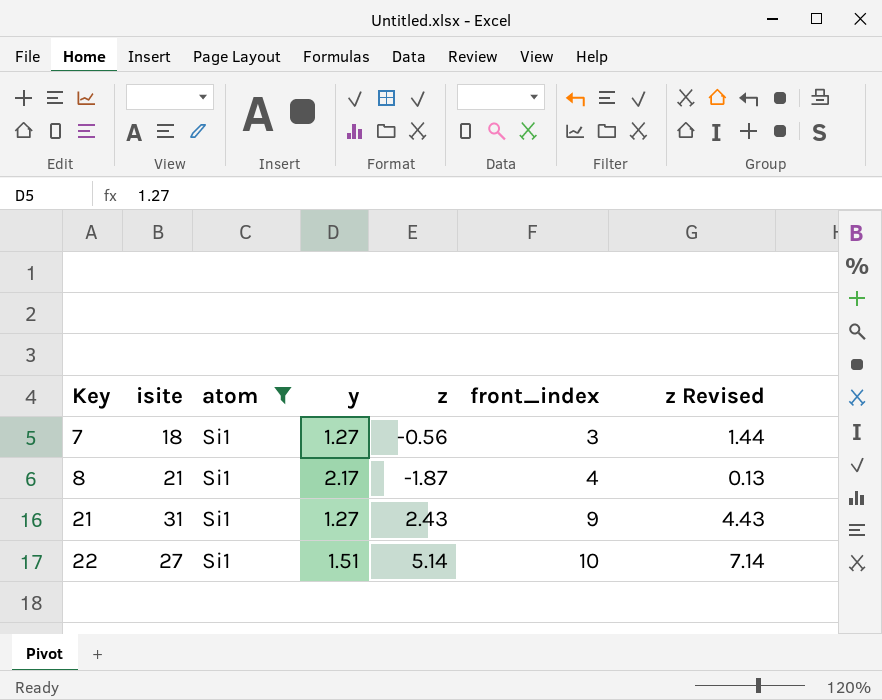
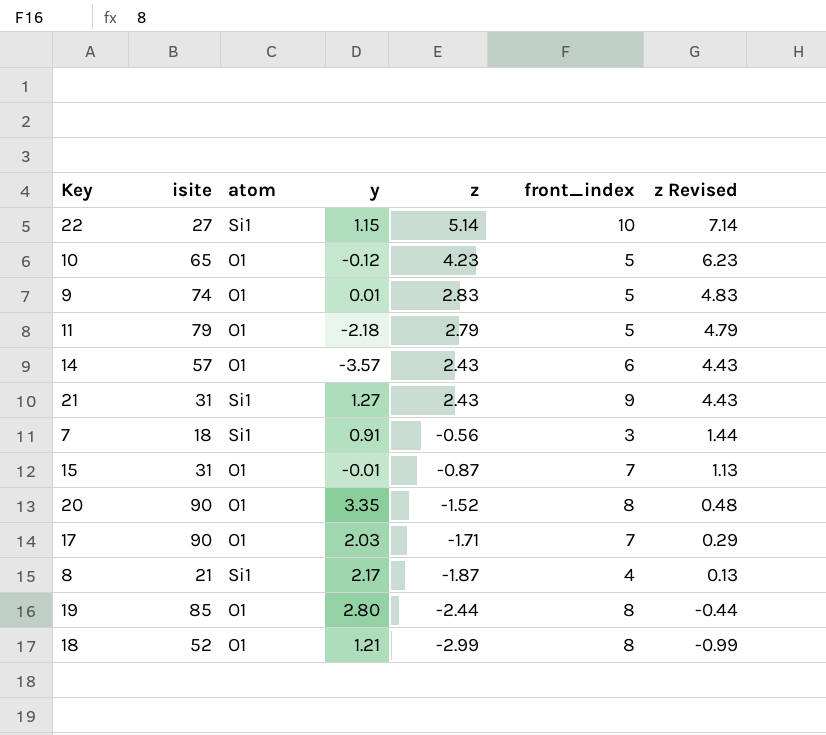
filter: atom = Si1 -> none
row order: Key ascending -> z descending
22 | y: 1.51 -> 1.15
7 | y: 1.27 -> 0.91

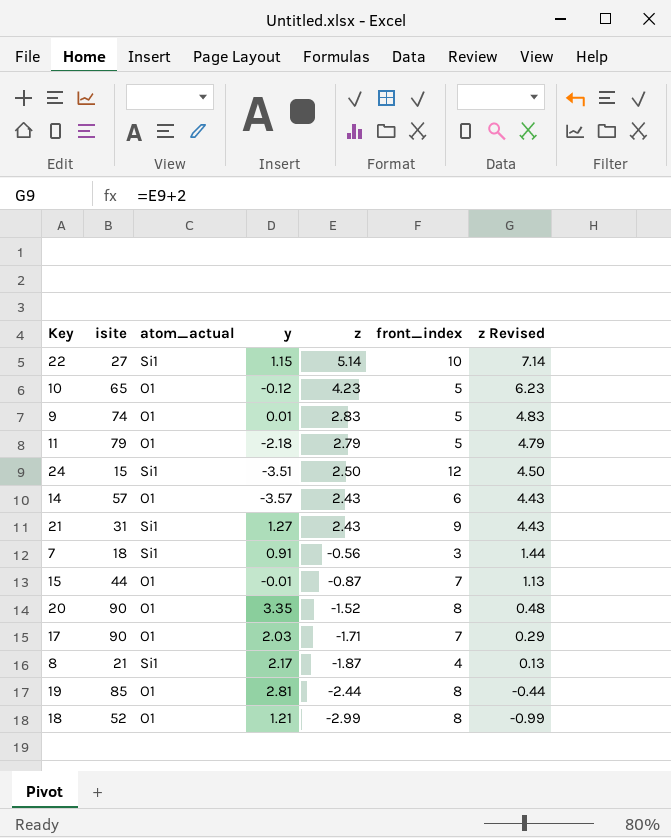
column name: atom -> atom_actual
row 24: none -> 15 | Si1 | -3.51 | 2.50 | 12 | 4.50
15 | isite: 31 -> 44
19 | y: 2.80 -> 2.81

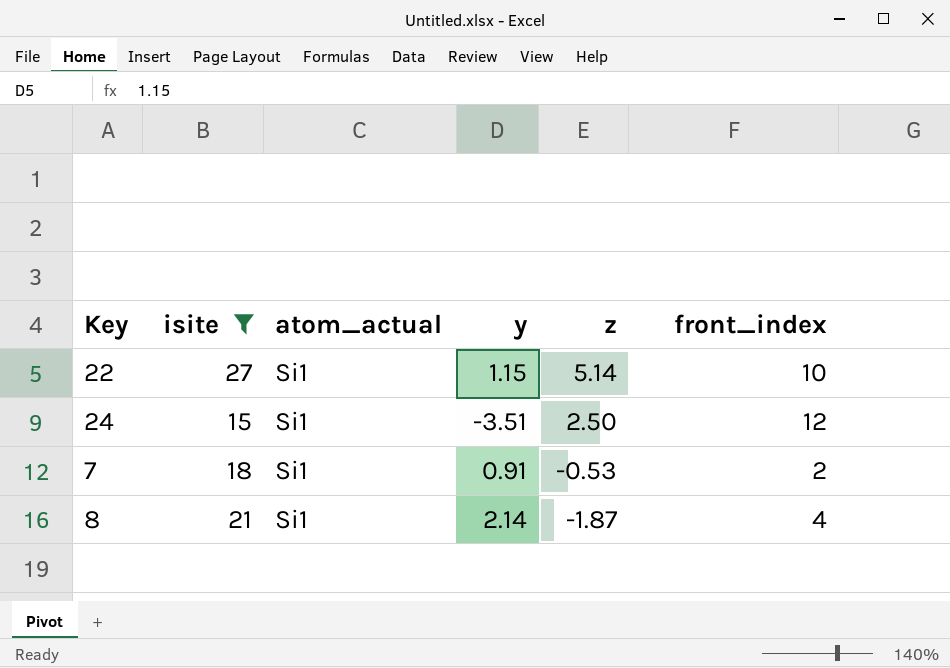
filter: none -> isite <= 27
column z Revised | formula: [z] + 2 -> none
7 | z: -0.56 -> -0.53
7 | front_index: 3 -> 2
8 | y: 2.17 -> 2.14

